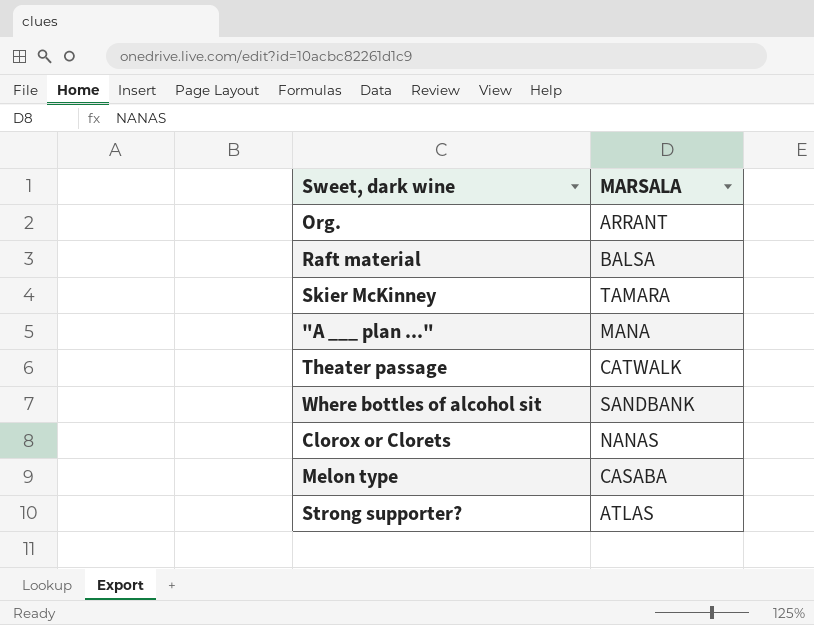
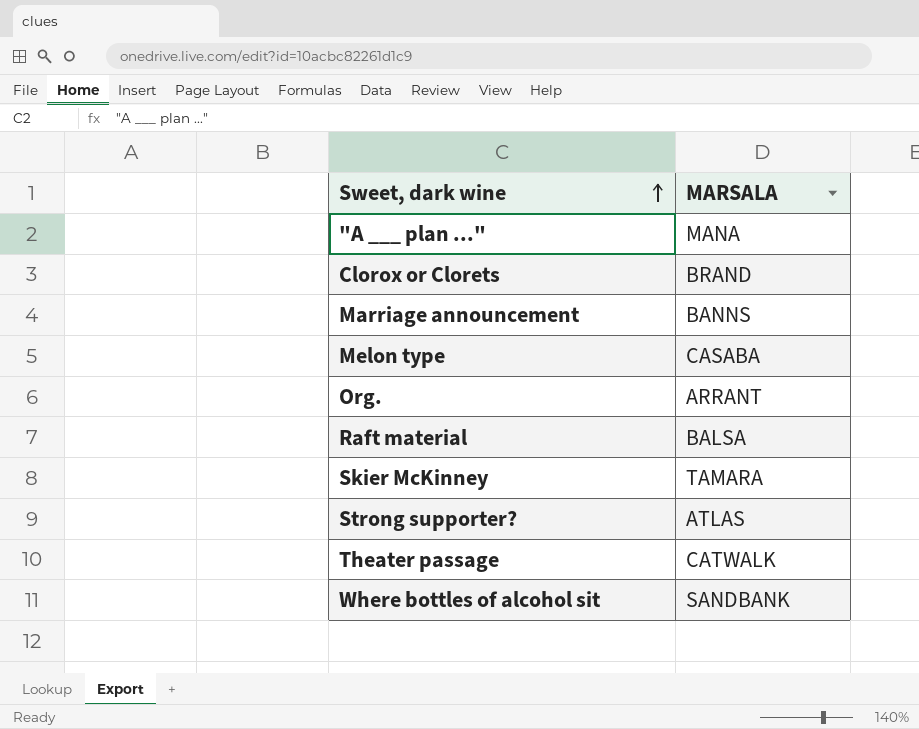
row order: none -> Sweet, dark wine ascending
Clorox or Clorets | MARSALA: NANAS -> BRAND
row Marriage announcement: none -> BANNS

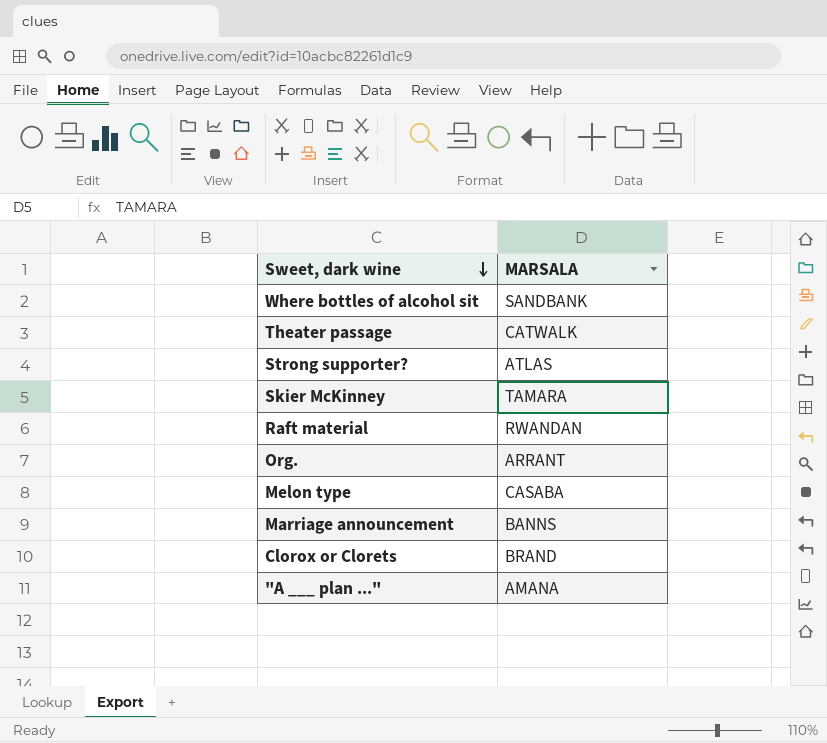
row order: Sweet, dark wine ascending -> Sweet, dark wine descending
Raft material | MARSALA: BALSA -> RWANDAN
"A ___ plan ..." | MARSALA: MANA -> AMANA

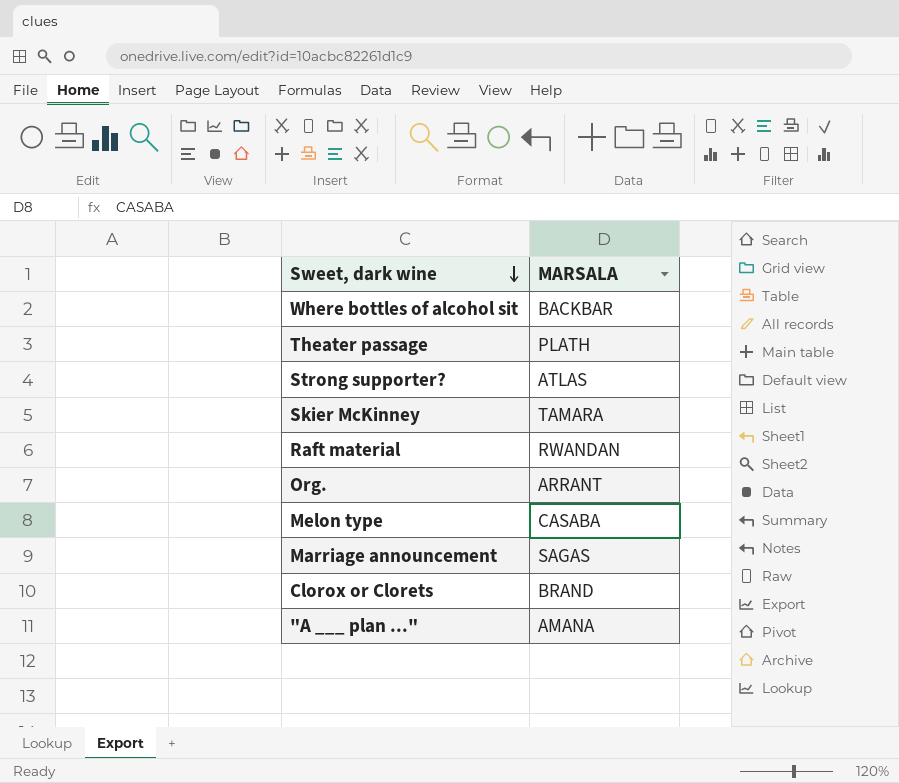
Where bottles of alcohol sit | MARSALA: SANDBANK -> BACKBAR
Theater passage | MARSALA: CATWALK -> PLATH
Marriage announcement | MARSALA: BANNS -> SAGAS

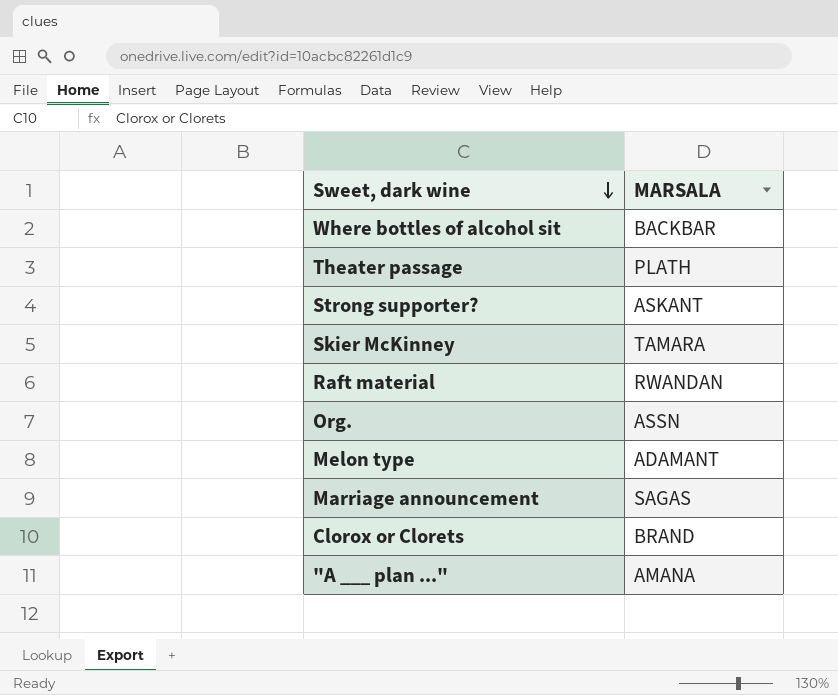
Strong supporter? | MARSALA: ATLAS -> ASKANT
Org. | MARSALA: ARRANT -> ASSN
Melon type | MARSALA: CASABA -> ADAMANT

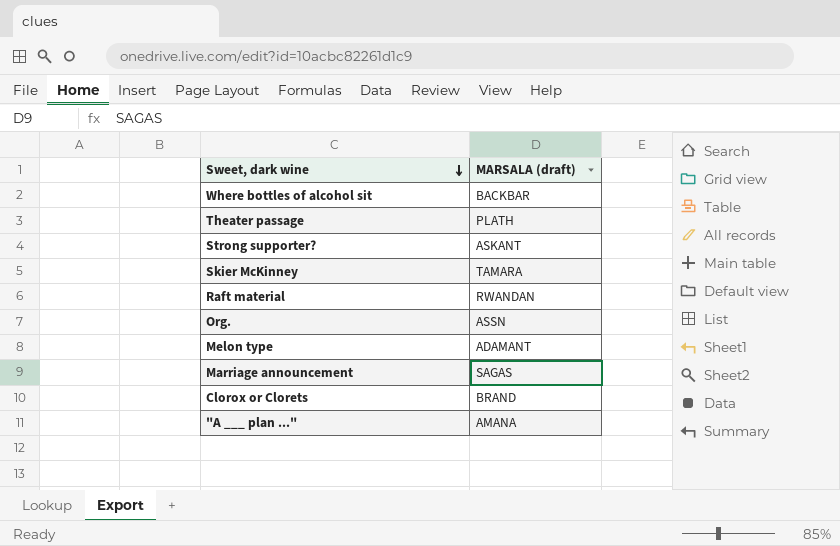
column name: MARSALA -> MARSALA (draft)

